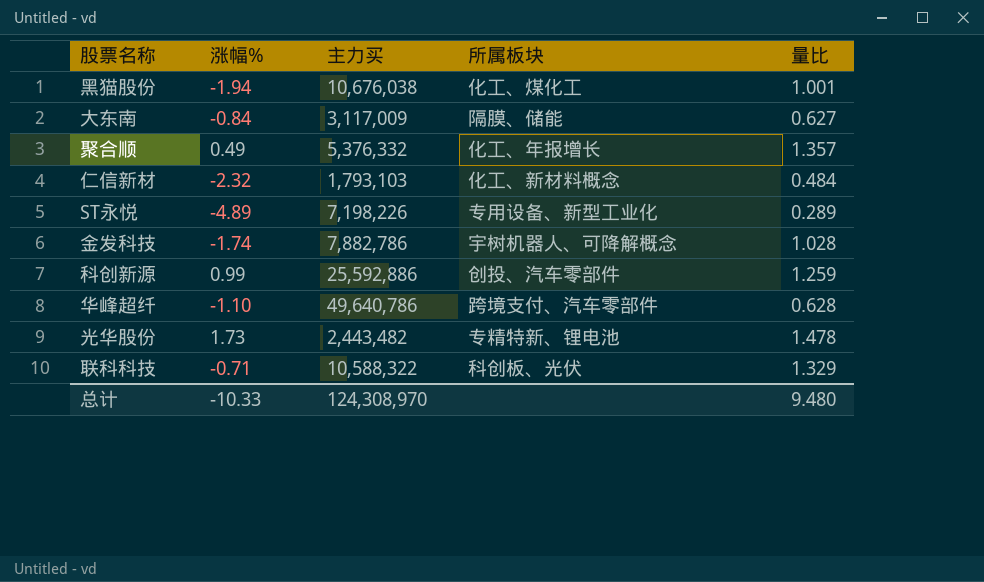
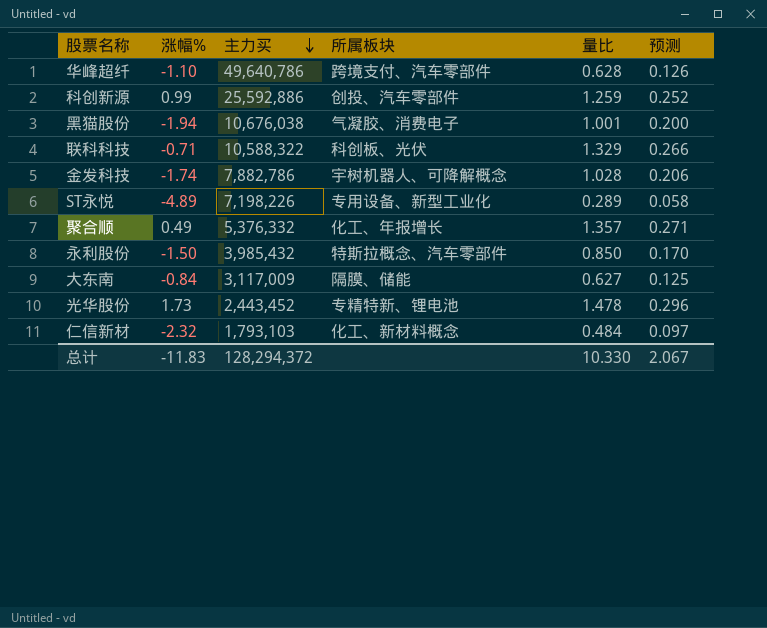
row order: none -> 主力买 descending
column 预测 | formula: none -> [量比] * 0.2
黑猫股份 | 所属板块: 化工、煤化工 -> 气凝胶、消费电子
row 永利股份: none -> -1.50 | 3,985,432 | 特斯拉概念、汽车零部件 | 0.850 | 0.170
光华股份 | 主力买: 2,443,482 -> 2,443,452
总计 | 涨幅%: -10.33 -> -11.83
总计 | 主力买: 124,308,970 -> 128,294,372
总计 | 量比: 9.480 -> 10.330

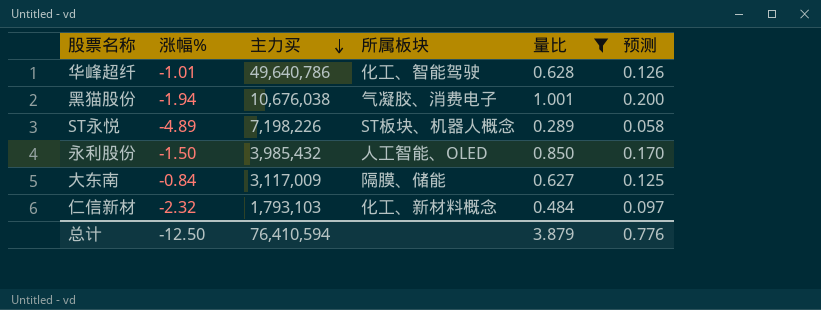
filter: none -> 量比 <= 1.001
华峰超纤 | 涨幅%: -1.10 -> -1.01
华峰超纤 | 所属板块: 跨境支付、汽车零部件 -> 化工、智能驾驶
ST永悦 | 所属板块: 专用设备、新型工业化 -> ST板块、机器人概念
永利股份 | 所属板块: 特斯拉概念、汽车零部件 -> 人工智能、OLED
总计 | 涨幅%: -11.83 -> -12.50
总计 | 主力买: 128,294,372 -> 76,410,594
总计 | 量比: 10.330 -> 3.879
总计 | 预测: 2.067 -> 0.776

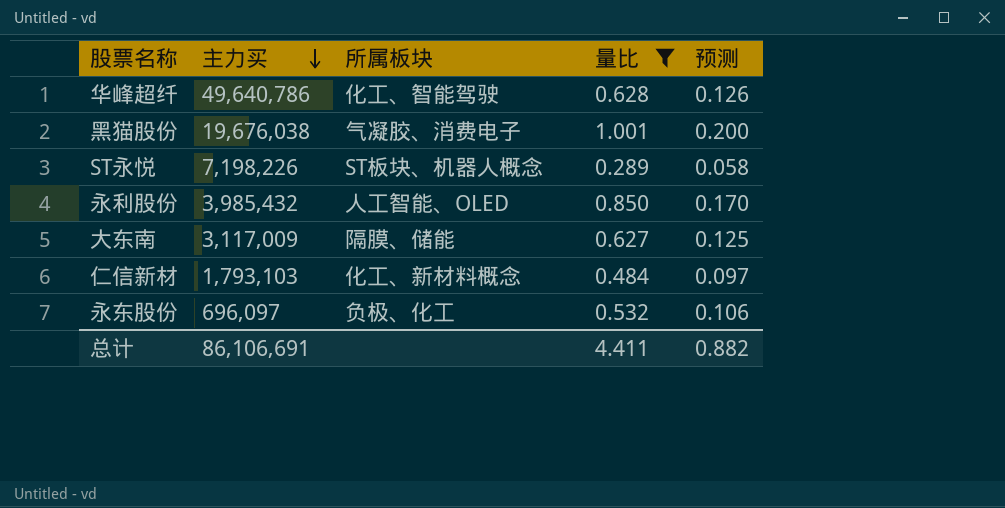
column 涨幅% | position: 2 -> none
黑猫股份 | 主力买: 10,676,038 -> 19,676,038
row 永东股份: none -> 696,097 | 负极、化工 | 0.532 | 0.106
总计 | 主力买: 76,410,594 -> 86,106,691
总计 | 量比: 3.879 -> 4.411
总计 | 预测: 0.776 -> 0.882

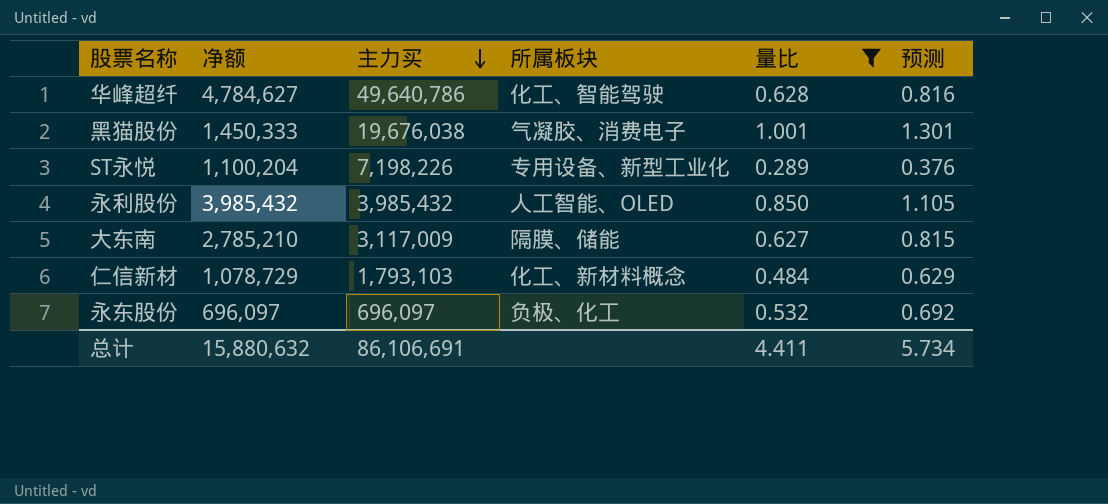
column 净额 | position: none -> 2
column 预测 | formula: [量比] * 0.2 -> [量比] * 1.3
ST永悦 | 所属板块: ST板块、机器人概念 -> 专用设备、新型工业化
总计 | 预测: 0.882 -> 5.734

